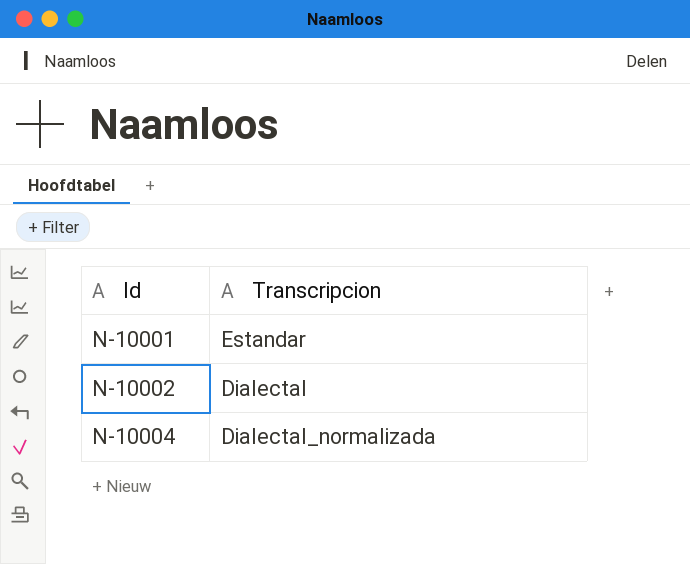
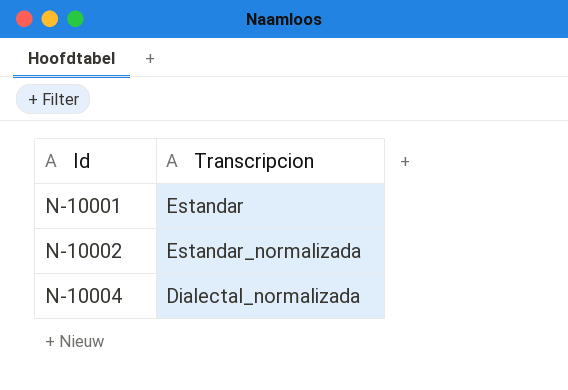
N-10002 | Transcripcion: Dialectal -> Estandar_normalizada

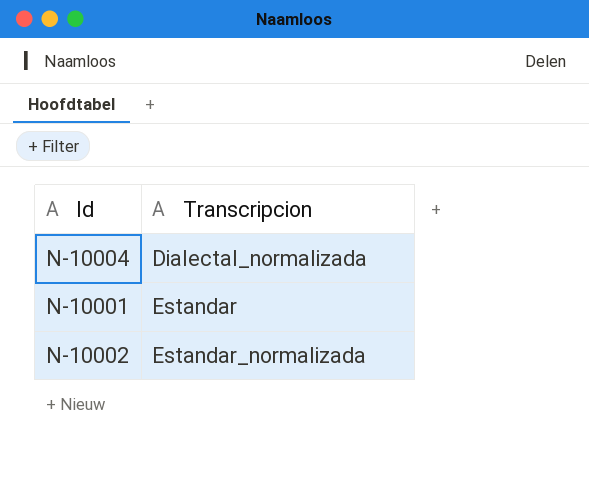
row order: Id ascending -> Transcripcion ascending

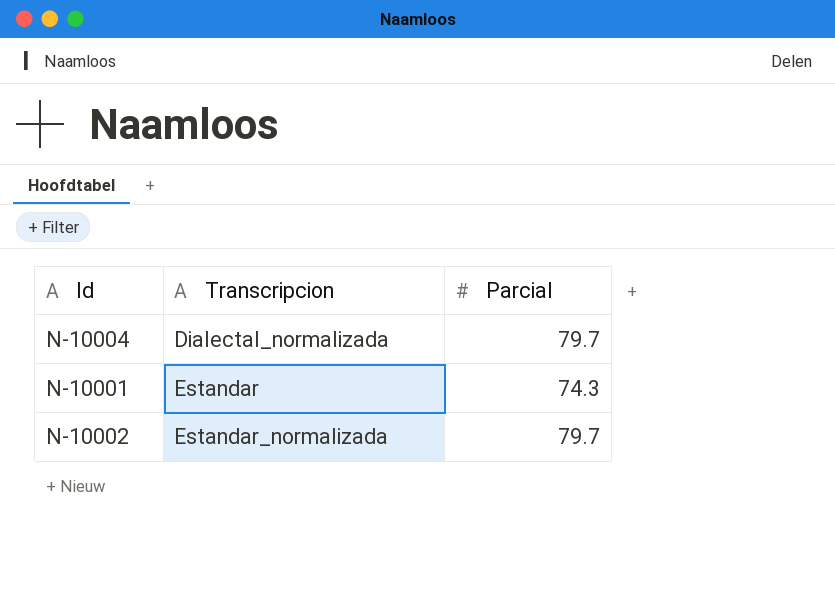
column Parcial | position: none -> 3

